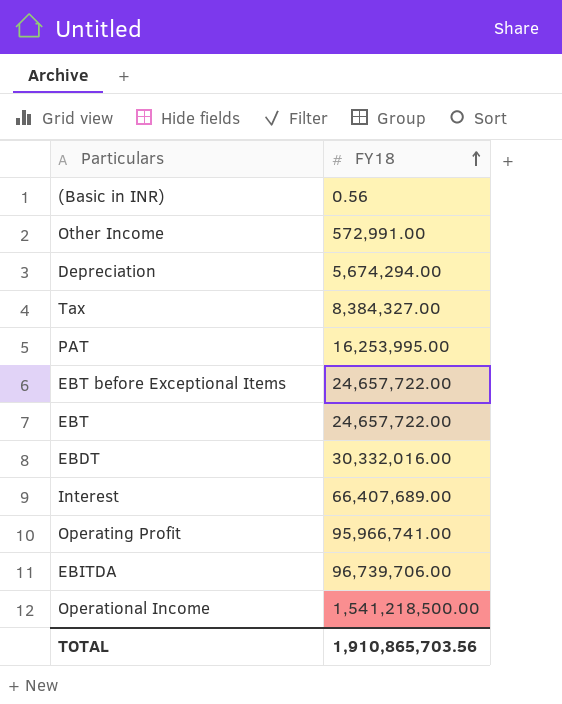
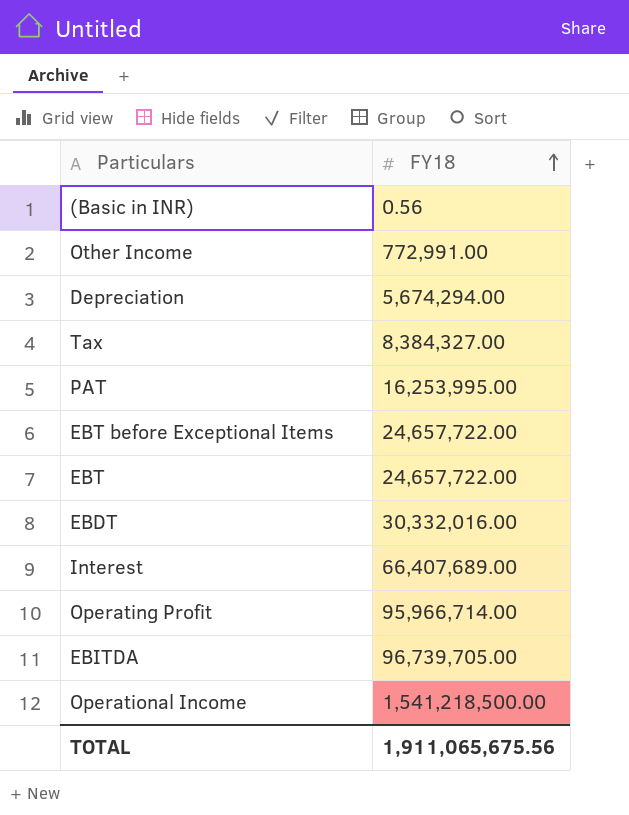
Other Income | FY18: 572,991.00 -> 772,991.00
Operating Profit | FY18: 95,966,741.00 -> 95,966,714.00
EBITDA | FY18: 96,739,706.00 -> 96,739,705.00
TOTAL | FY18: 1,910,865,703.56 -> 1,911,065,675.56

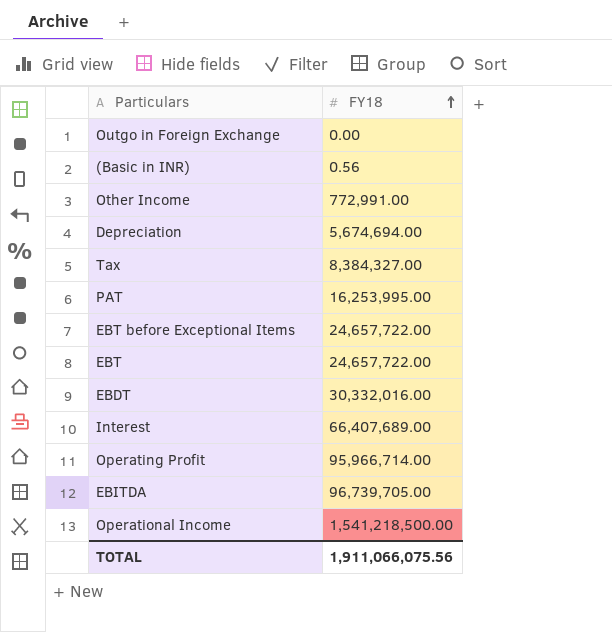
row Outgo in Foreign Exchange: none -> 0.00
Depreciation | FY18: 5,674,294.00 -> 5,674,694.00
TOTAL | FY18: 1,911,065,675.56 -> 1,911,066,075.56

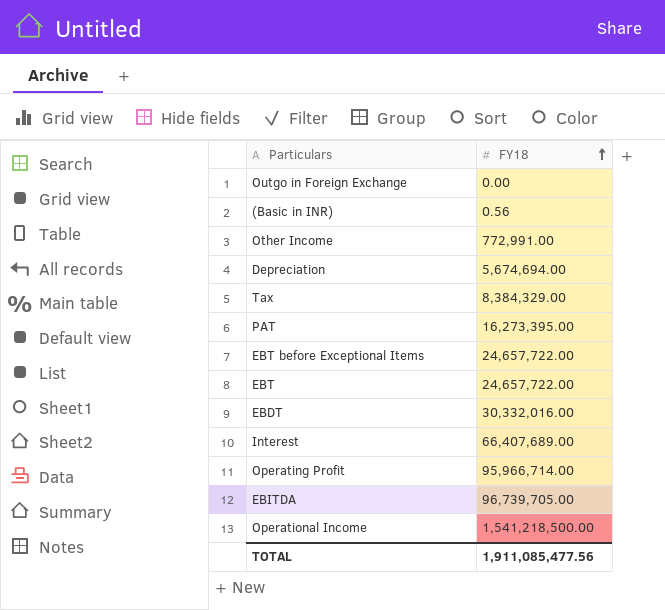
Tax | FY18: 8,384,327.00 -> 8,384,329.00
PAT | FY18: 16,253,995.00 -> 16,273,395.00
TOTAL | FY18: 1,911,066,075.56 -> 1,911,085,477.56

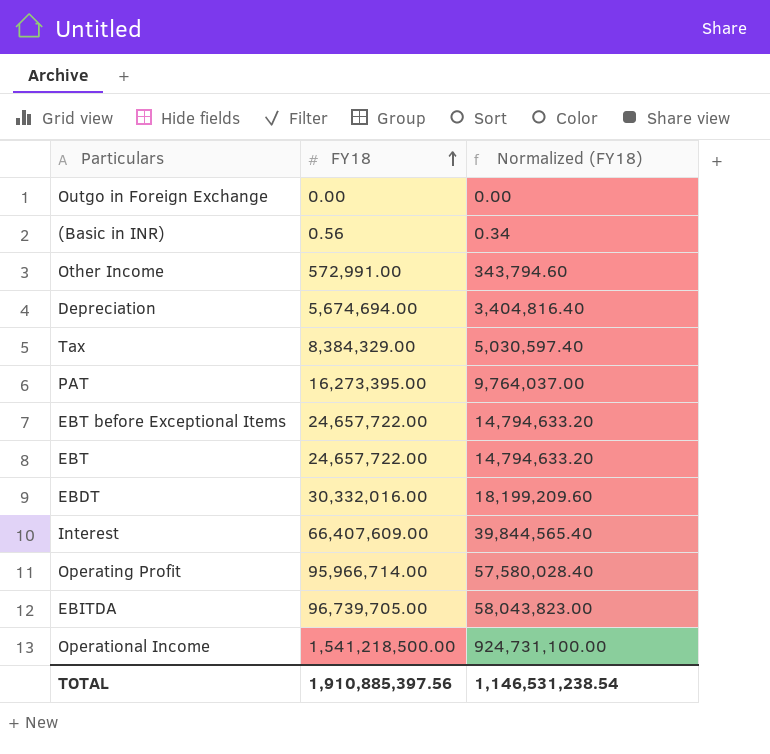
column Normalized (FY18) | formula: none -> [FY18] * 0.6
Other Income | FY18: 772,991.00 -> 572,991.00
Interest | FY18: 66,407,689.00 -> 66,407,609.00
TOTAL | FY18: 1,911,085,477.56 -> 1,910,885,397.56

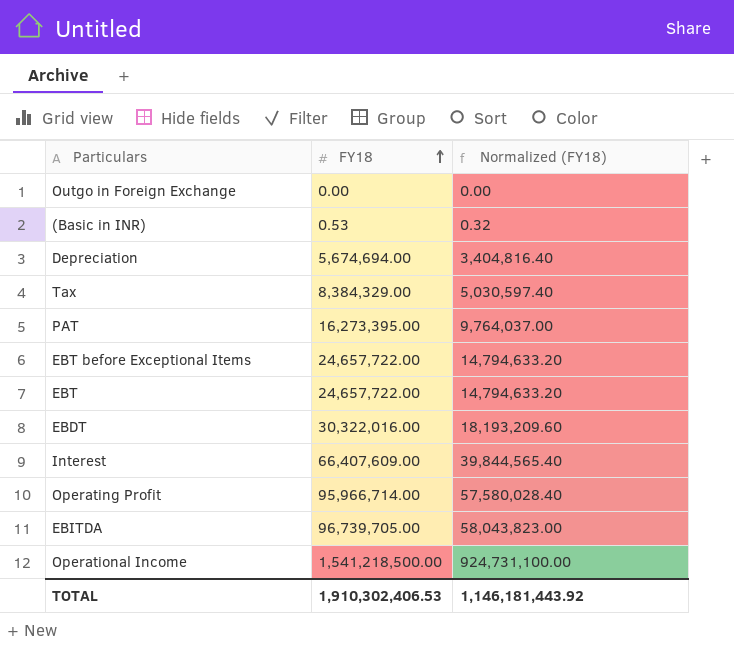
row Other Income: 572,991.00 | 343,794.60 -> none
(Basic in INR) | FY18: 0.56 -> 0.53
(Basic in INR) | Normalized (FY18): 0.34 -> 0.32
EBDT | FY18: 30,332,016.00 -> 30,322,016.00
EBDT | Normalized (FY18): 18,199,209.60 -> 18,193,209.60
TOTAL | FY18: 1,910,885,397.56 -> 1,910,302,406.53
TOTAL | Normalized (FY18): 1,146,531,238.54 -> 1,146,181,443.92

